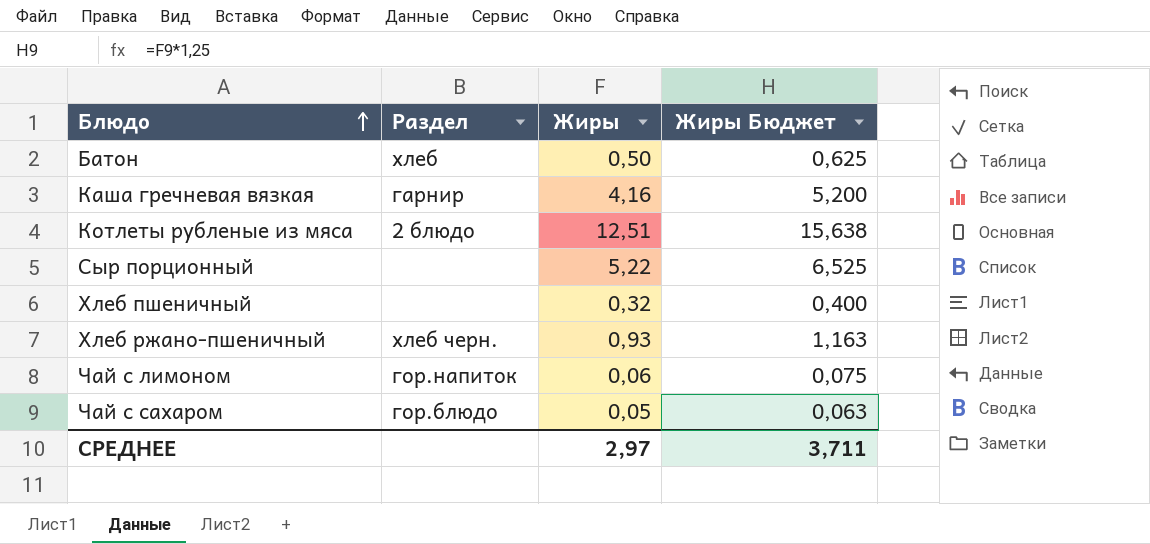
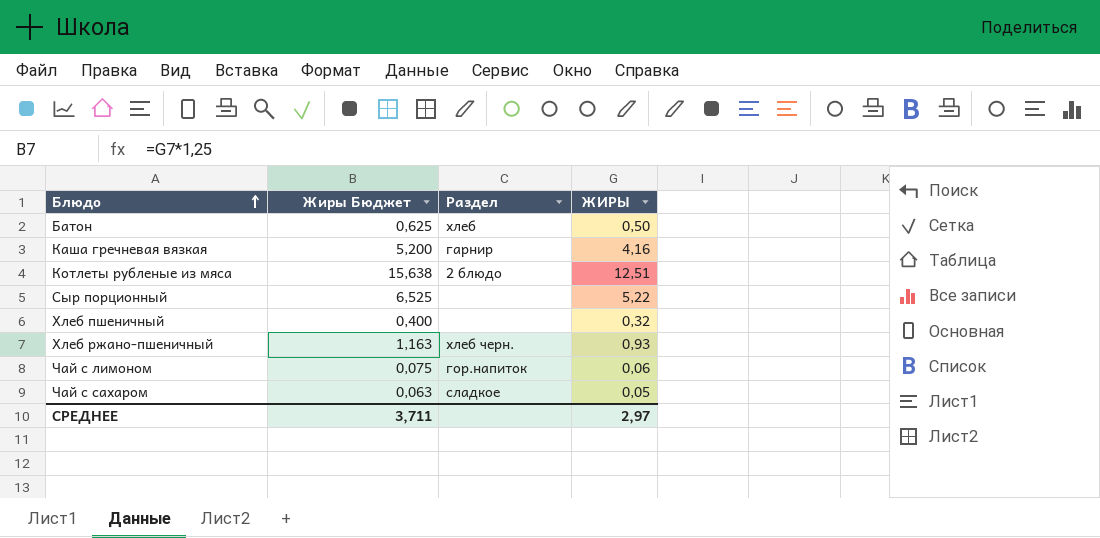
column Жиры Бюджет | position: 4 -> 2
column name: Жиры -> ЖИРЫ
Чай с сахаром | Раздел: гор.блюдо -> сладкое

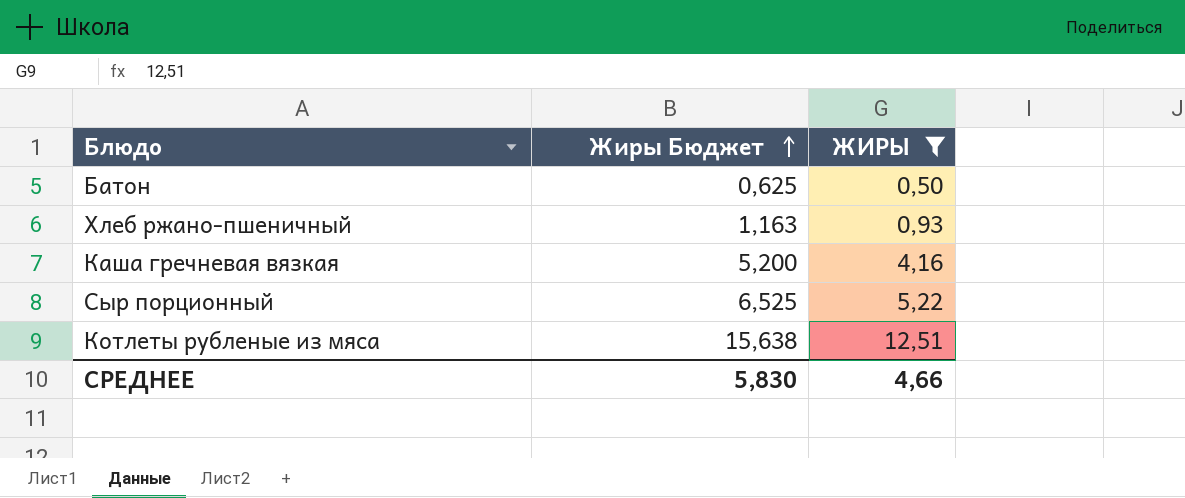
filter: none -> ЖИРЫ >= 0,50
row order: Блюдо ascending -> Жиры Бюджет ascending
column Раздел | position: 3 -> none
СРЕДНЕЕ | Жиры Бюджет: 3,711 -> 5,830
СРЕДНЕЕ | ЖИРЫ: 2,97 -> 4,66

